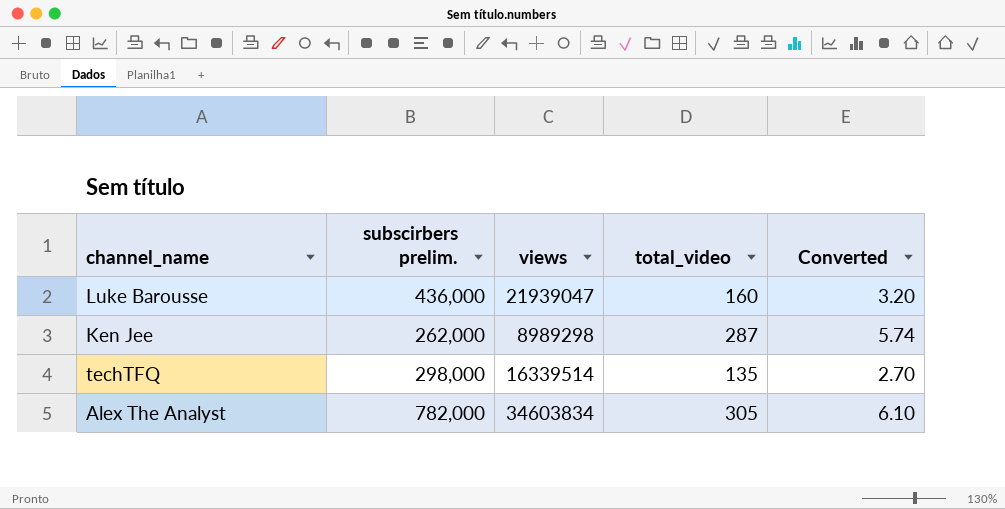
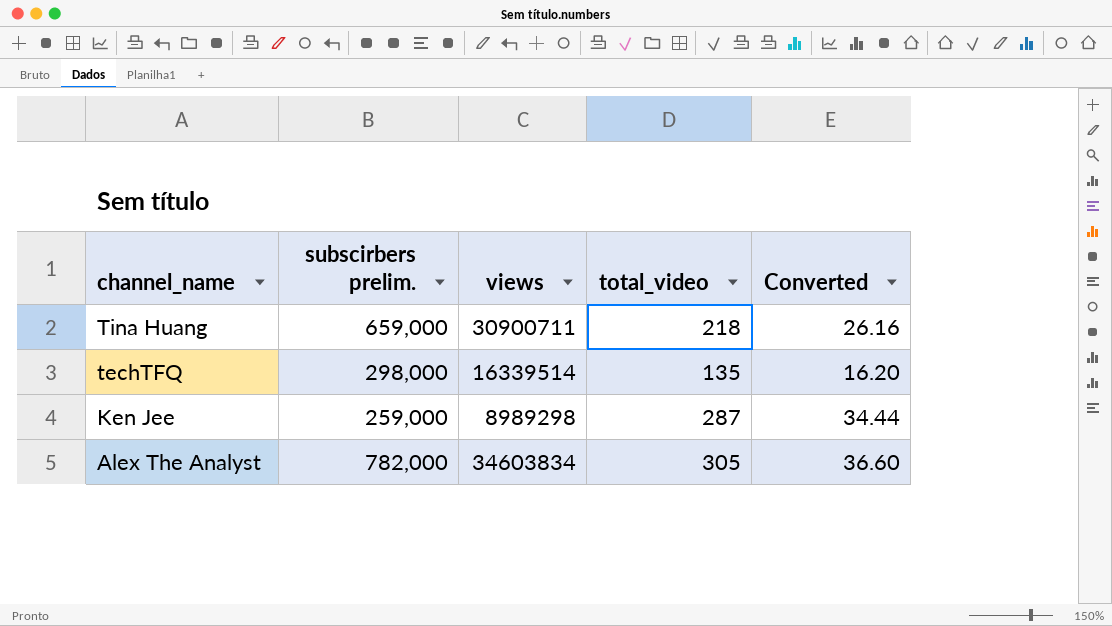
row order: none -> channel_name descending
column Converted | formula: [total_video] * 0.02 -> [total_video] * 0.12
row Luke Barousse: 436,000 | 21939047 | 160 | 3.20 -> none
row Tina Huang: none -> 659,000 | 30900711 | 218 | 26.16
Ken Jee | subscirbers prelim.: 262,000 -> 259,000

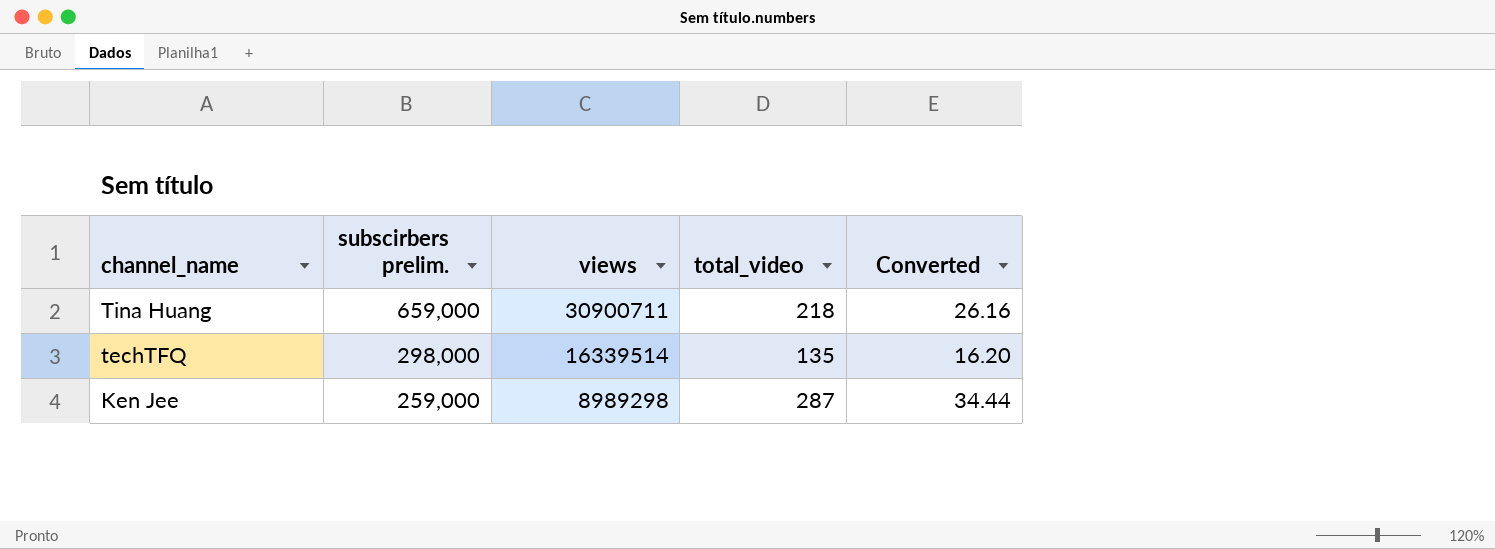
row Alex The Analyst: 782,000 | 34603834 | 305 | 36.60 -> none

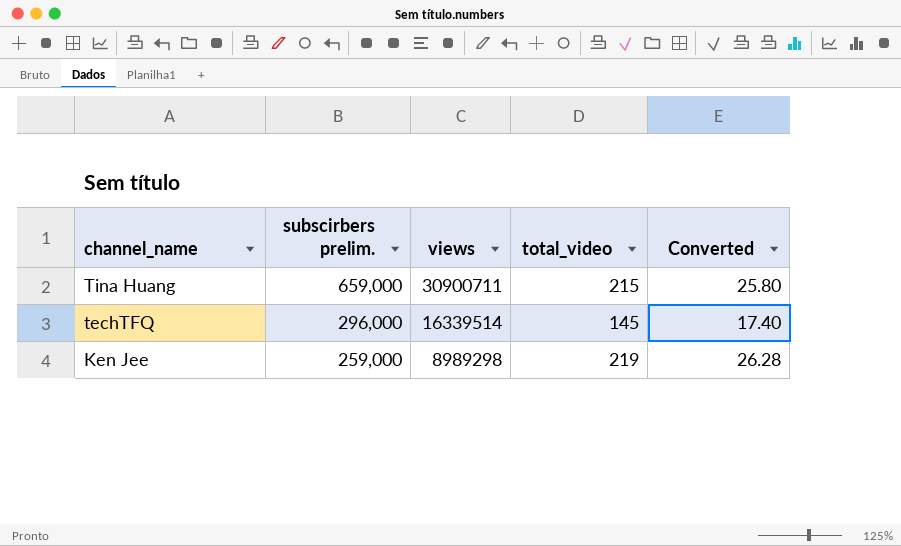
Tina Huang | total_video: 218 -> 215
Tina Huang | Converted: 26.16 -> 25.80
techTFQ | subscirbers prelim.: 298,000 -> 296,000
techTFQ | total_video: 135 -> 145
techTFQ | Converted: 16.20 -> 17.40
Ken Jee | total_video: 287 -> 219
Ken Jee | Converted: 34.44 -> 26.28

